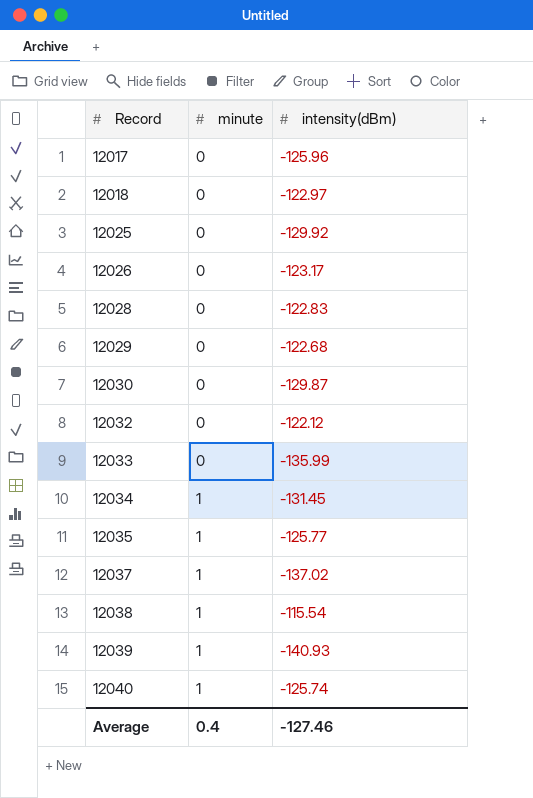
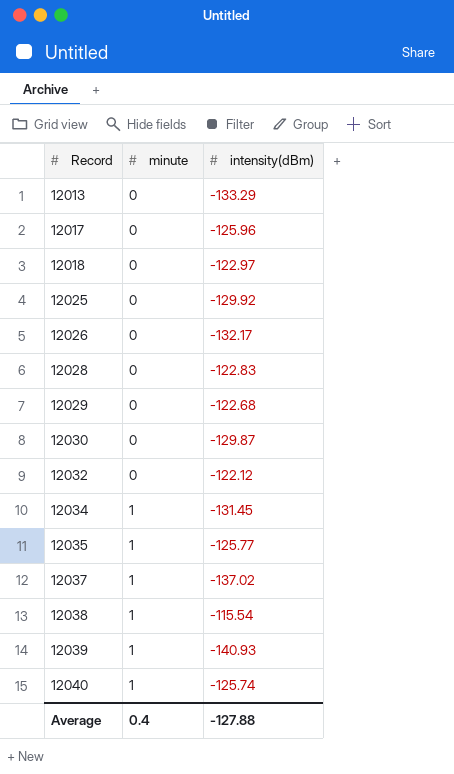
row 12033: 0 | -135.99 -> none
row 12013: none -> 0 | -133.29
12026 | intensity(dBm): -123.17 -> -132.17
Average | intensity(dBm): -127.46 -> -127.88

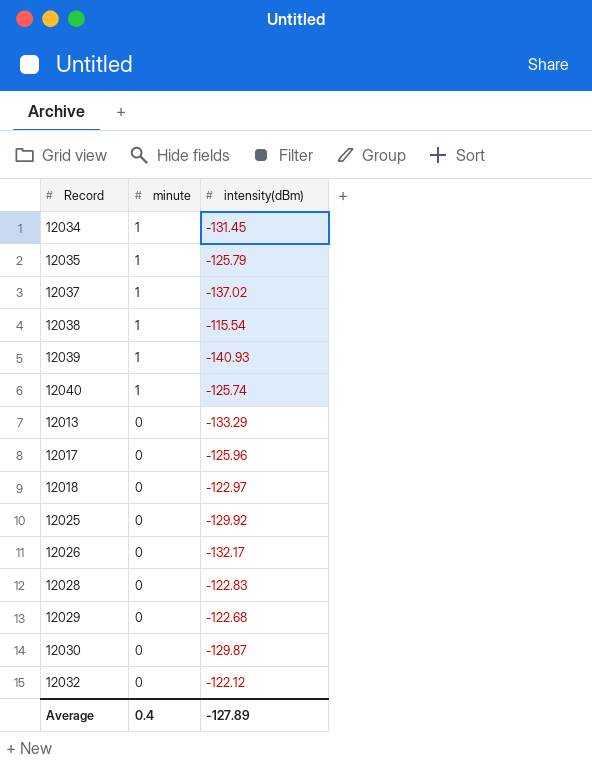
row order: Record ascending -> minute descending
12035 | intensity(dBm): -125.77 -> -125.79
Average | intensity(dBm): -127.88 -> -127.89

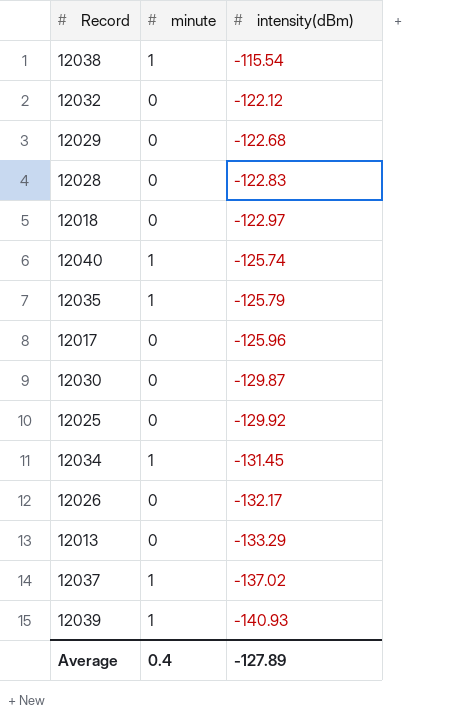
row order: minute descending -> intensity(dBm) descending

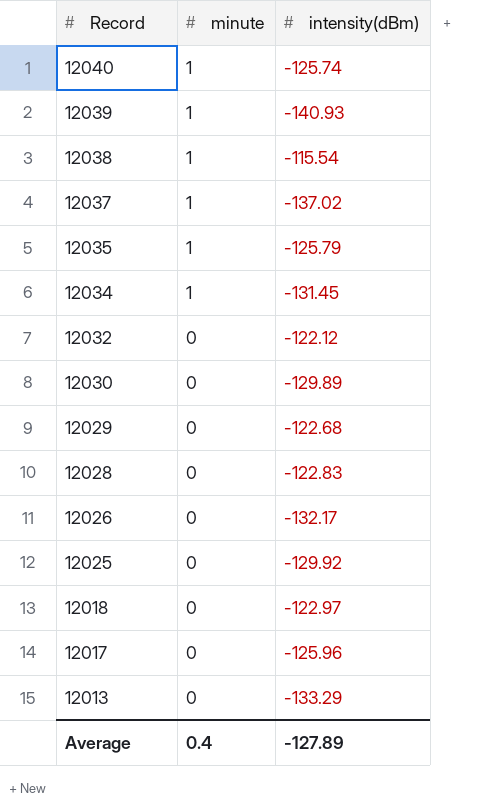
row order: intensity(dBm) descending -> Record descending
12030 | intensity(dBm): -129.87 -> -129.89

